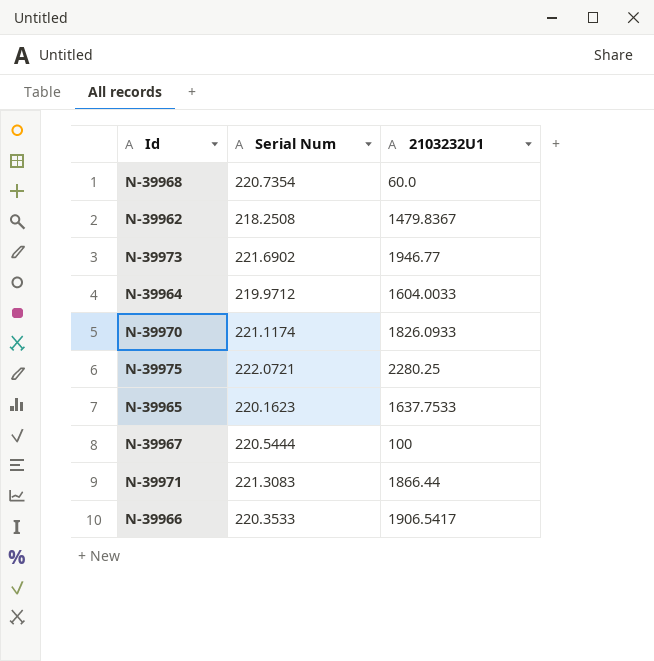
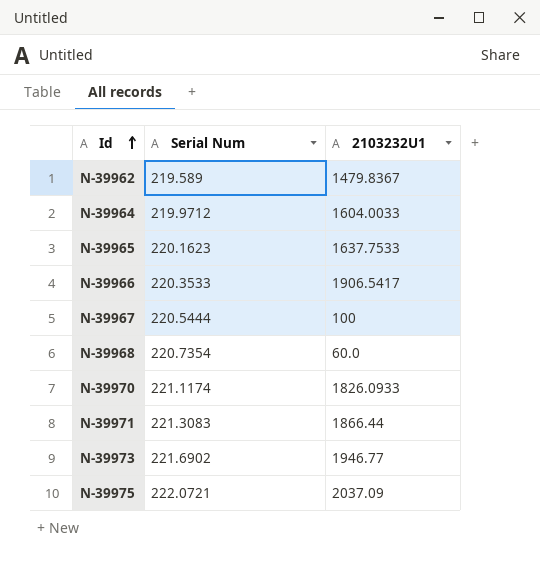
row order: none -> Id ascending
N-39962 | Serial Num: 218.2508 -> 219.589
N-39975 | 2103232U1: 2280.25 -> 2037.09

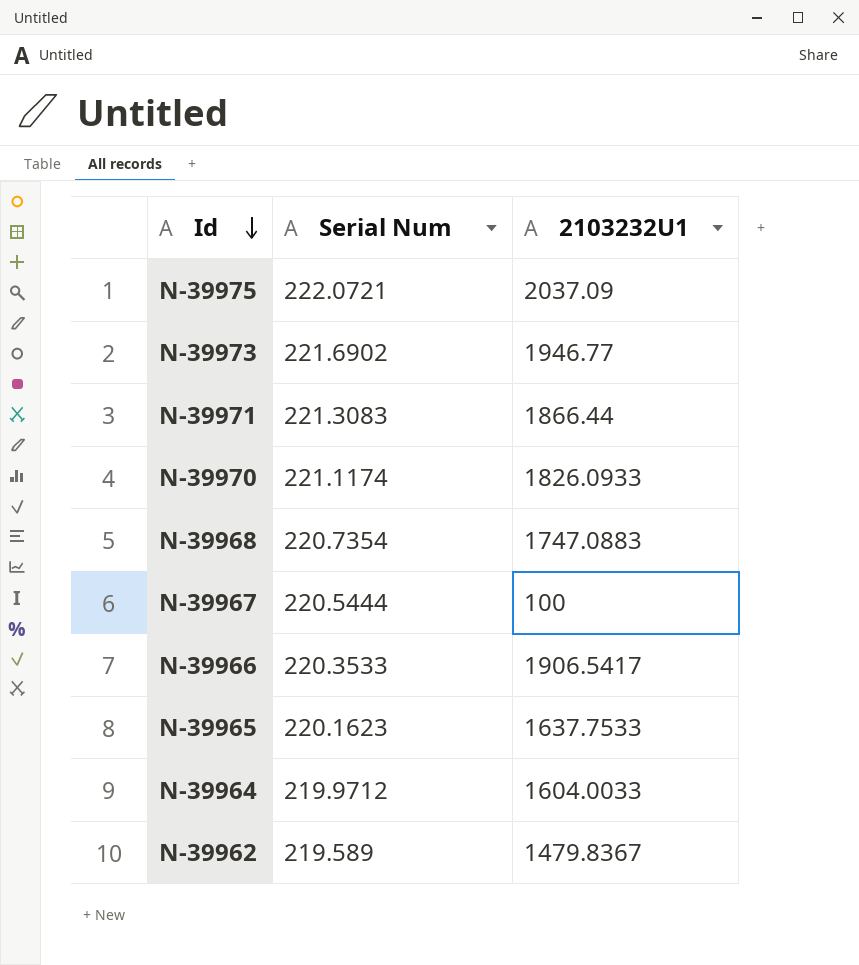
row order: Id ascending -> Id descending
N-39968 | 2103232U1: 60.0 -> 1747.0883

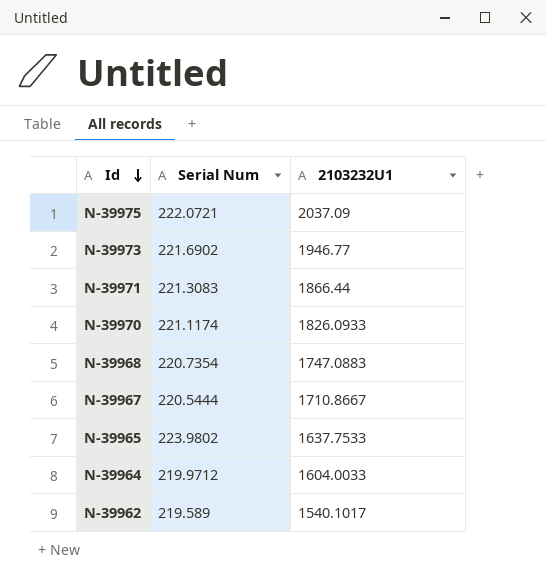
row N-39966: 220.3533 | 1906.5417 -> none
N-39967 | 2103232U1: 100 -> 1710.8667
N-39965 | Serial Num: 220.1623 -> 223.9802
N-39962 | 2103232U1: 1479.8367 -> 1540.1017

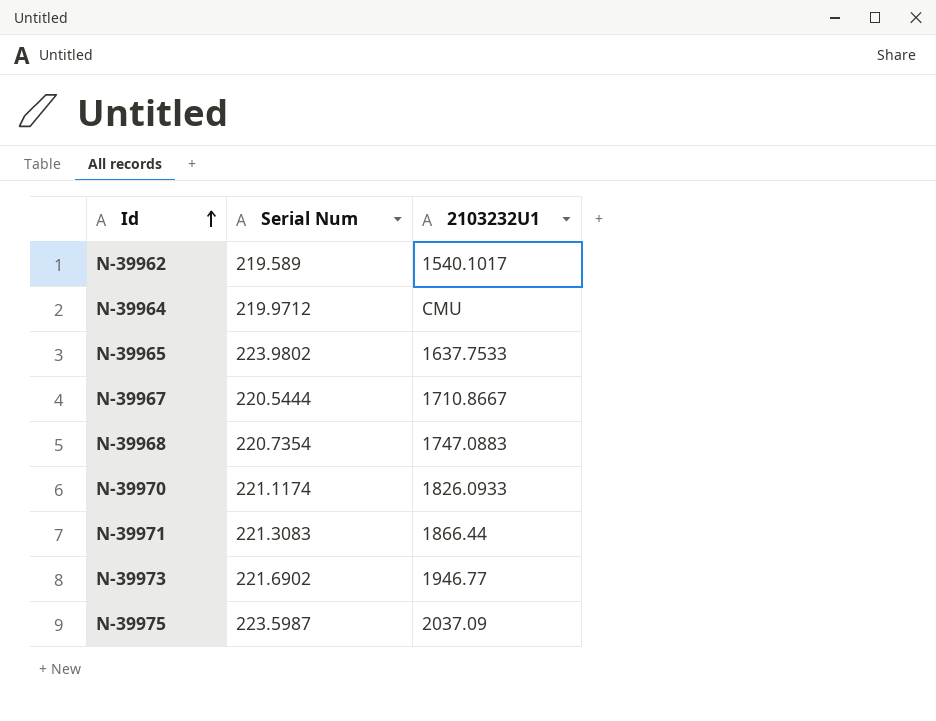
row order: Id descending -> Id ascending
N-39964 | 2103232U1: 1604.0033 -> CMU
N-39975 | Serial Num: 222.0721 -> 223.5987

